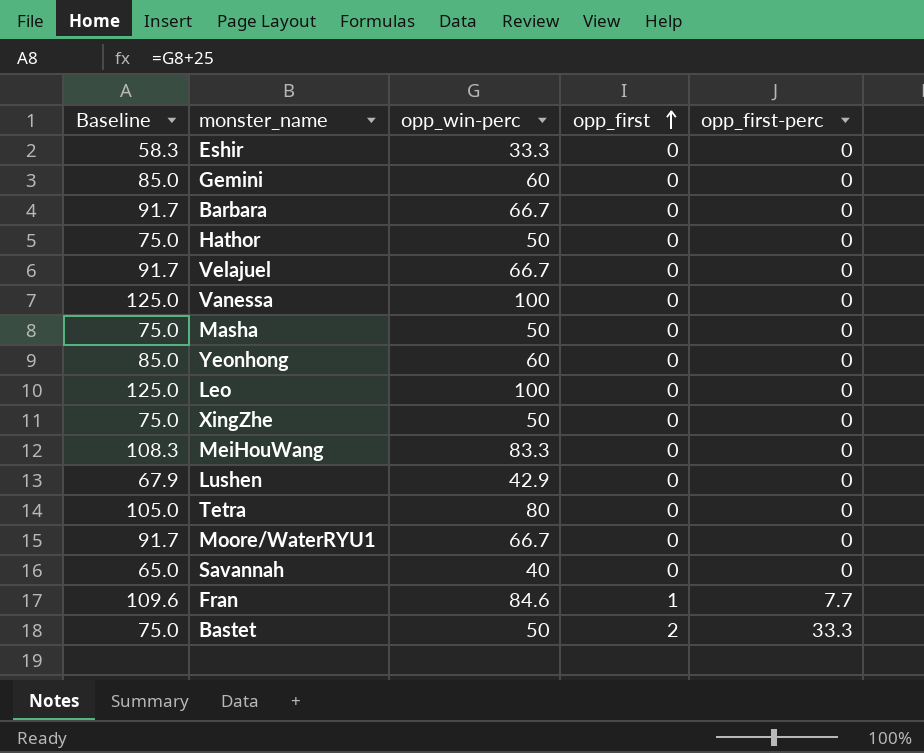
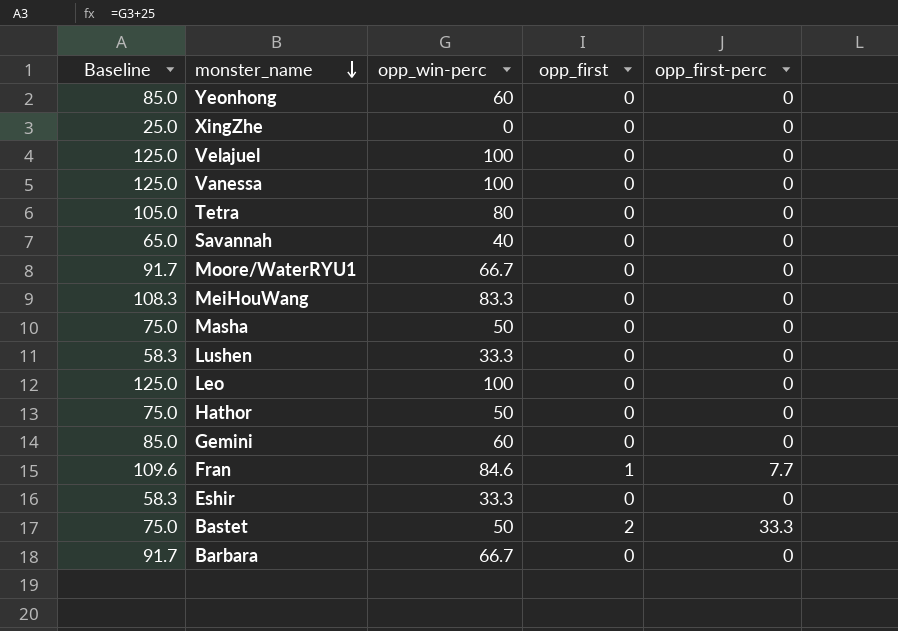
row order: opp_first ascending -> monster_name descending
XingZhe | Baseline: 75.0 -> 25.0
XingZhe | opp_win-perc: 50 -> 0
Velajuel | Baseline: 91.7 -> 125.0
Velajuel | opp_win-perc: 66.7 -> 100
Lushen | Baseline: 67.9 -> 58.3
Lushen | opp_win-perc: 42.9 -> 33.3

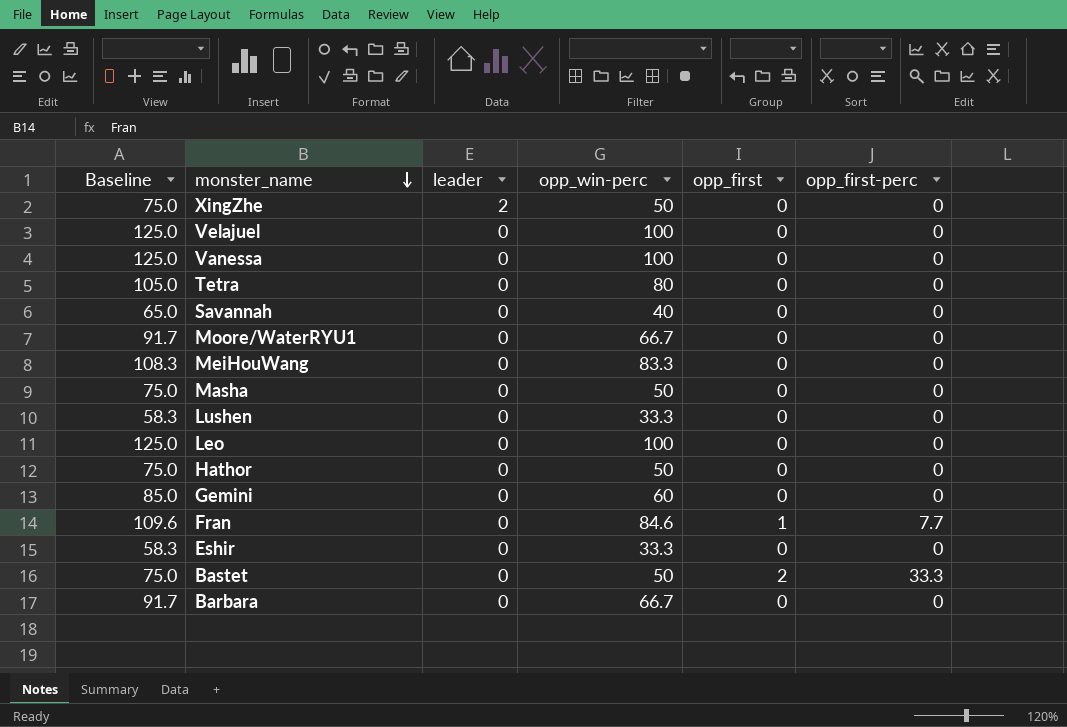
column leader | position: none -> 3
row Yeonhong: 85.0 | 60 | 0 | 0 -> none
XingZhe | Baseline: 25.0 -> 75.0
XingZhe | opp_win-perc: 0 -> 50

